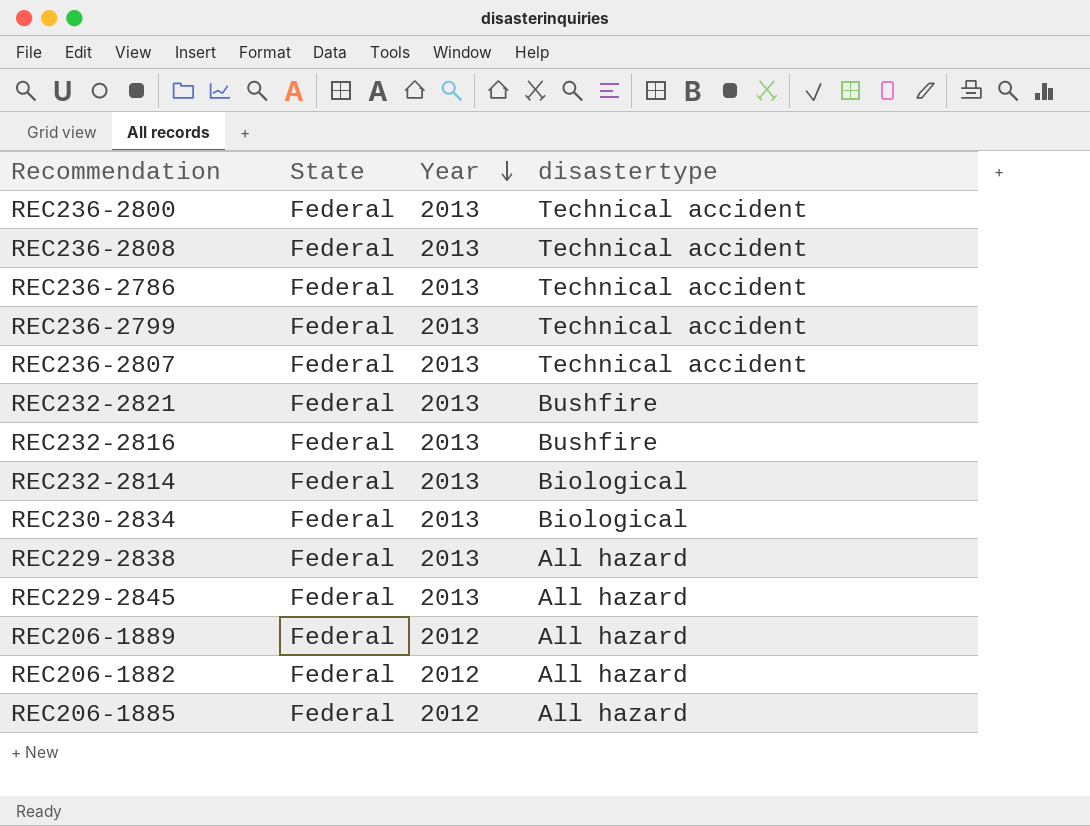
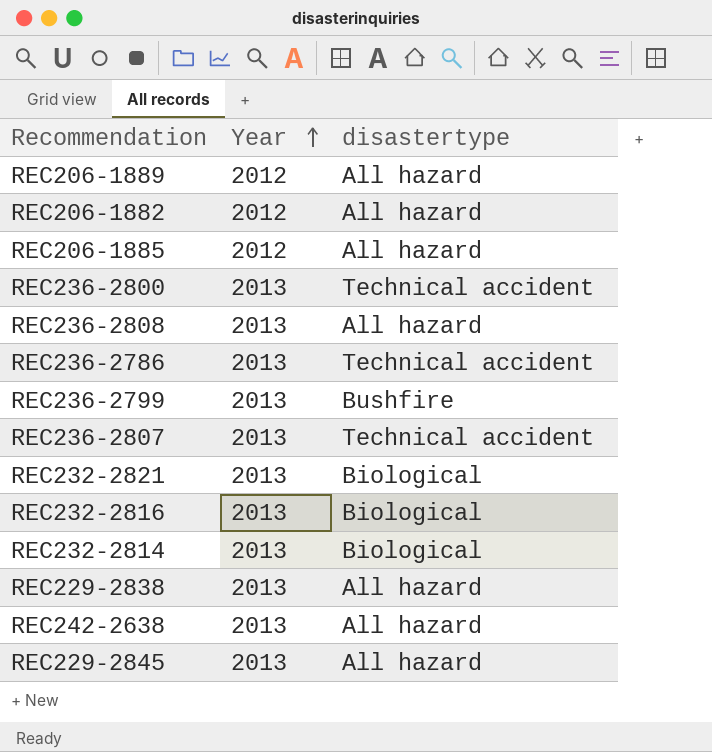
row order: Year descending -> Year ascending
column State | position: 2 -> none
row REC230-2834: Federal | 2013 | Biological -> none
REC236-2808 | disastertype: Technical accident -> All hazard
REC236-2799 | disastertype: Technical accident -> Bushfire
REC232-2821 | disastertype: Bushfire -> Biological
REC232-2816 | disastertype: Bushfire -> Biological
row REC242-2638: none -> 2013 | All hazard

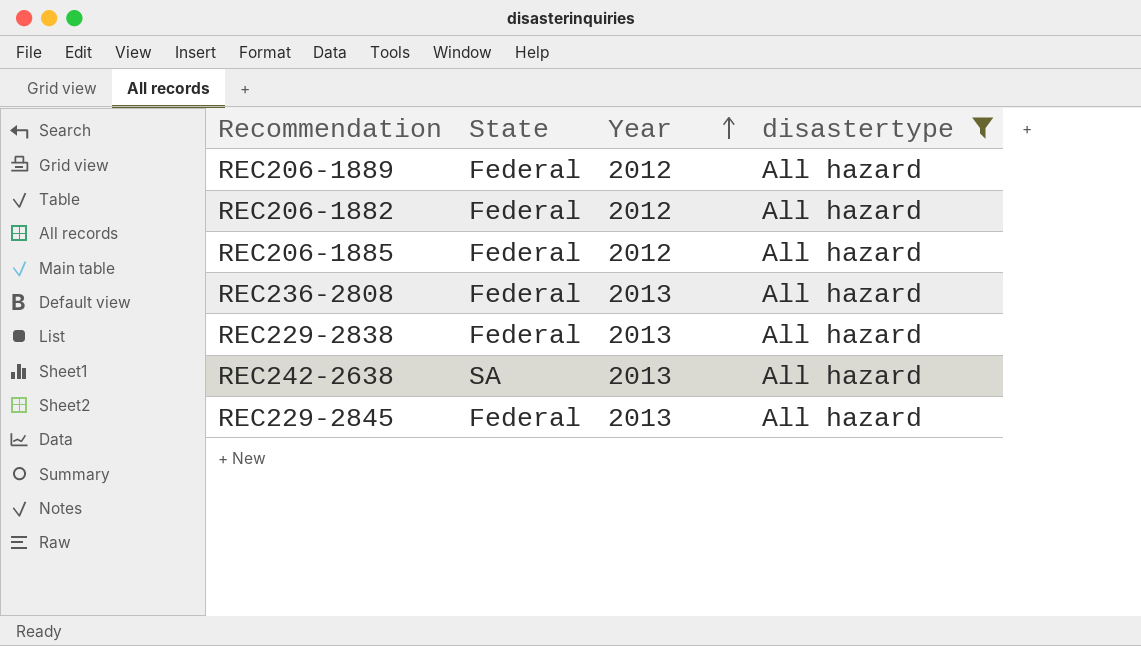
filter: none -> disastertype = All hazard
column State | position: none -> 2

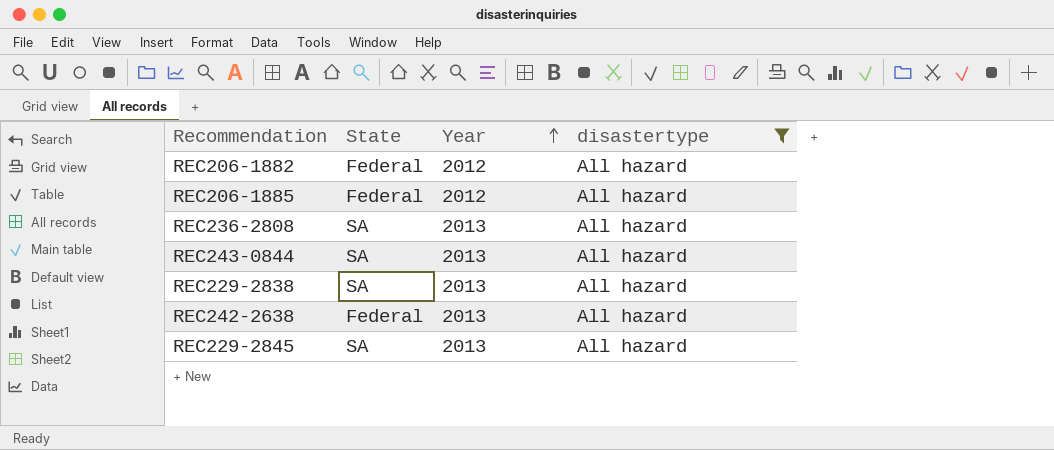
row REC206-1889: Federal | 2012 | All hazard -> none
REC236-2808 | State: Federal -> SA
row REC243-0844: none -> SA | 2013 | All hazard
REC229-2838 | State: Federal -> SA
REC242-2638 | State: SA -> Federal
REC229-2845 | State: Federal -> SA

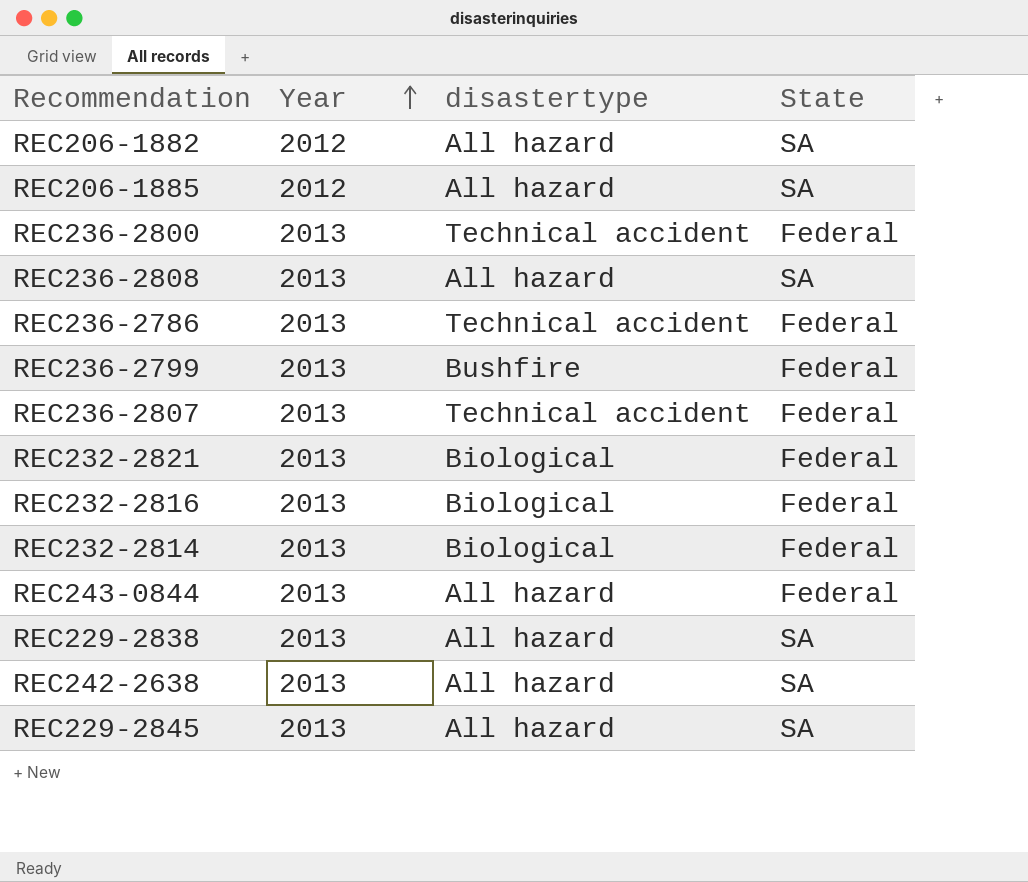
filter: disastertype = All hazard -> none
column State | position: 2 -> 4
REC206-1882 | State: Federal -> SA
REC206-1885 | State: Federal -> SA
REC243-0844 | State: SA -> Federal
REC242-2638 | State: Federal -> SA

